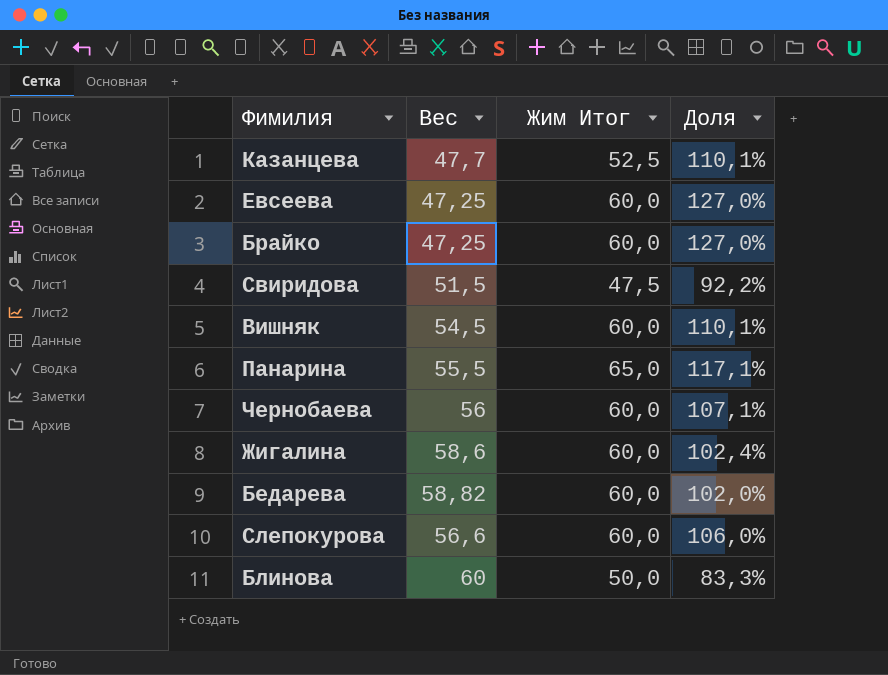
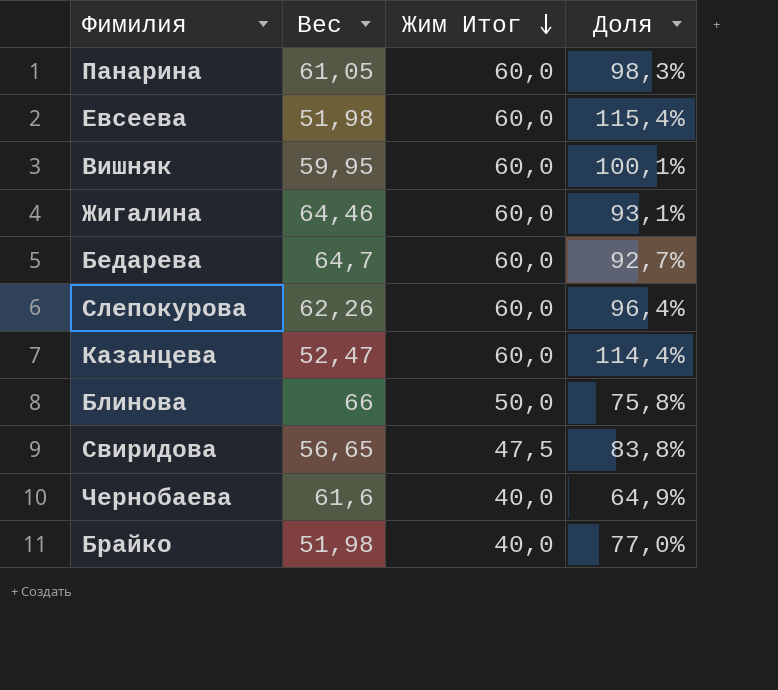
row order: none -> Жим Итог descending
Панарина | Вес: 55,5 -> 61,05
Панарина | Жим Итог: 65,0 -> 60,0
Панарина | Доля: 117,1% -> 98,3%
Евсеева | Вес: 47,25 -> 51,98
Евсеева | Доля: 127,0% -> 115,4%
Вишняк | Вес: 54,5 -> 59,95
Вишняк | Доля: 110,1% -> 100,1%
Жигалина | Вес: 58,6 -> 64,46
Жигалина | Доля: 102,4% -> 93,1%
Бедарева | Вес: 58,82 -> 64,7
Бедарева | Доля: 102,0% -> 92,7%
Слепокурова | Вес: 56,6 -> 62,26
Слепокурова | Доля: 106,0% -> 96,4%
Казанцева | Вес: 47,7 -> 52,47
Казанцева | Жим Итог: 52,5 -> 60,0
Казанцева | Доля: 110,1% -> 114,4%
Блинова | Вес: 60 -> 66
Блинова | Доля: 83,3% -> 75,8%
Свиридова | Вес: 51,5 -> 56,65
Свиридова | Доля: 92,2% -> 83,8%
Чернобаева | Вес: 56 -> 61,6
Чернобаева | Жим Итог: 60,0 -> 40,0
Чернобаева | Доля: 107,1% -> 64,9%
Брайко | Вес: 47,25 -> 51,98
Брайко | Жим Итог: 60,0 -> 40,0
Брайко | Доля: 127,0% -> 77,0%

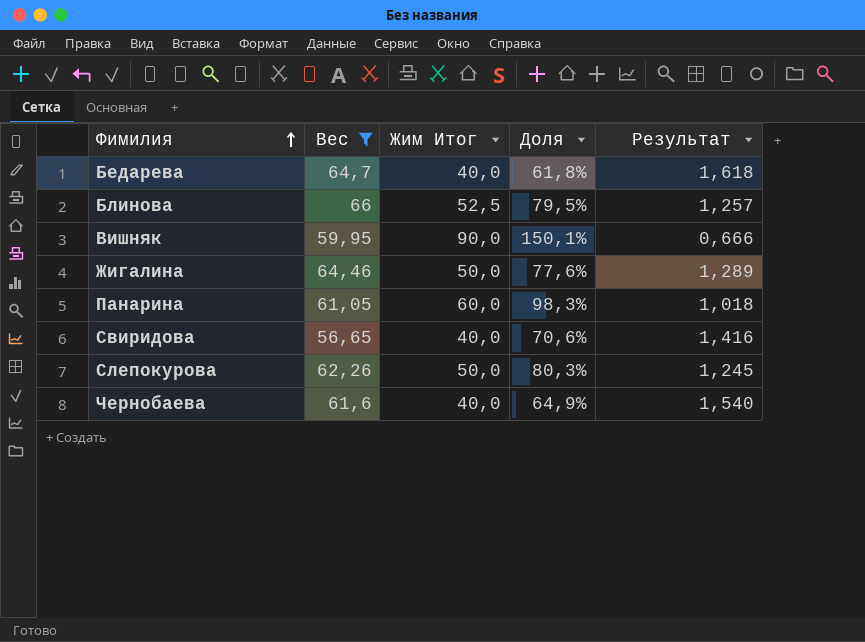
filter: none -> Вес >= 56,65
row order: Жим Итог descending -> Фимилия ascending
column Результат | formula: none -> [Вес] / [Жим Итог]
Бедарева | Жим Итог: 60,0 -> 40,0
Бедарева | Доля: 92,7% -> 61,8%
Блинова | Жим Итог: 50,0 -> 52,5
Блинова | Доля: 75,8% -> 79,5%
Вишняк | Жим Итог: 60,0 -> 90,0
Вишняк | Доля: 100,1% -> 150,1%
Жигалина | Жим Итог: 60,0 -> 50,0
Жигалина | Доля: 93,1% -> 77,6%
Свиридова | Жим Итог: 47,5 -> 40,0
Свиридова | Доля: 83,8% -> 70,6%
Слепокурова | Жим Итог: 60,0 -> 50,0
Слепокурова | Доля: 96,4% -> 80,3%

